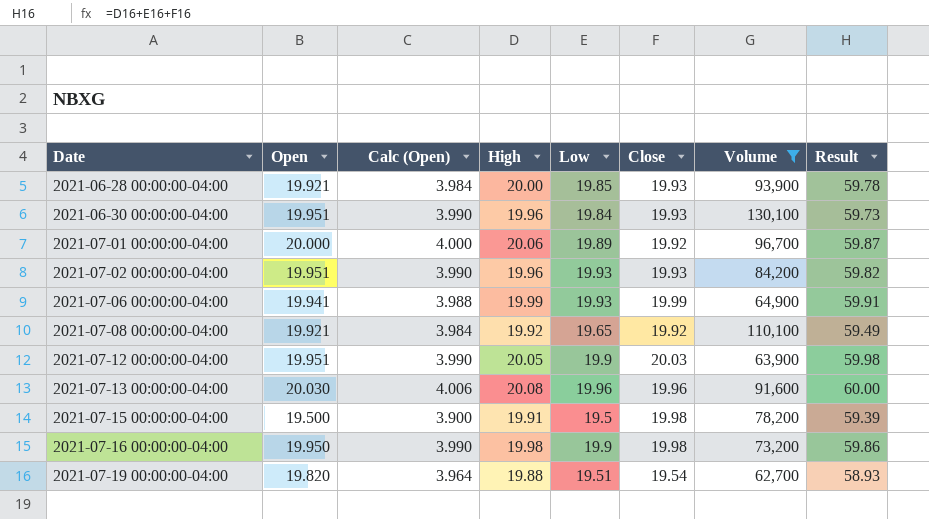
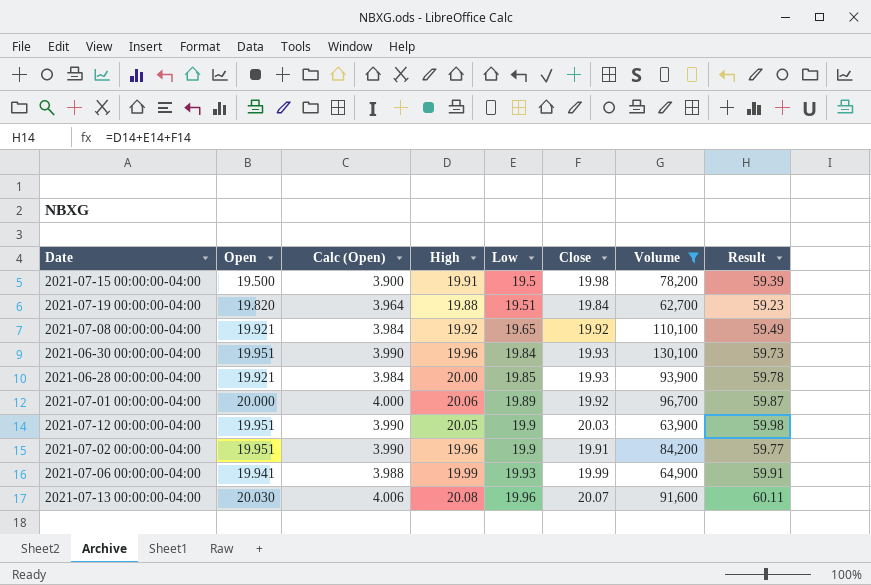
row order: Date ascending -> Low ascending
row 2021-07-16 00:00:00-04:00: 19.950 | 3.990 | 19.98 | 19.9 | 19.98 | 73,200 | 59.86 -> none
2021-07-19 00:00:00-04:00 | Close: 19.54 -> 19.84
2021-07-19 00:00:00-04:00 | Result: 58.93 -> 59.23
2021-07-02 00:00:00-04:00 | Low: 19.93 -> 19.9
2021-07-02 00:00:00-04:00 | Close: 19.93 -> 19.91
2021-07-02 00:00:00-04:00 | Result: 59.82 -> 59.77
2021-07-13 00:00:00-04:00 | Close: 19.96 -> 20.07
2021-07-13 00:00:00-04:00 | Result: 60.00 -> 60.11

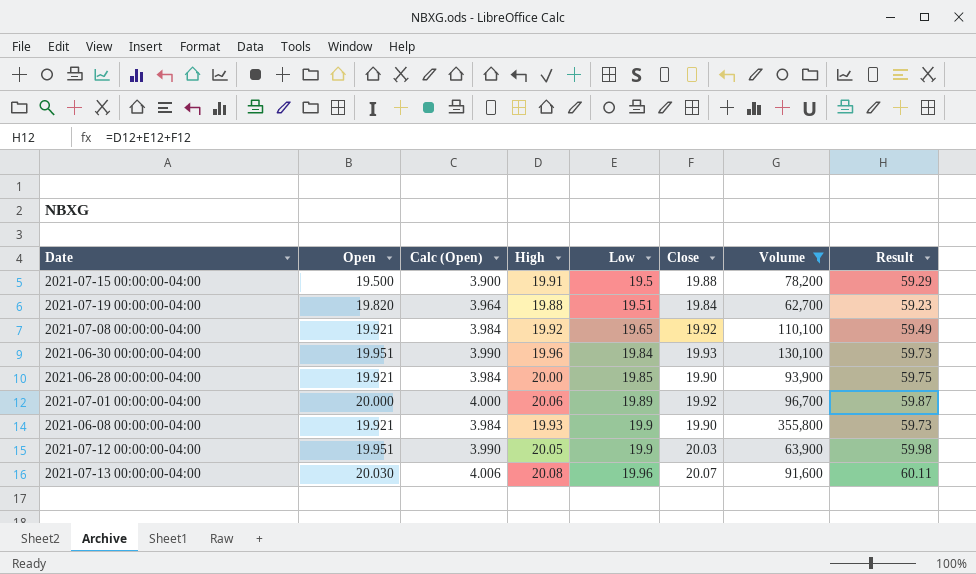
row 2021-07-02 00:00:00-04:00: 19.951 | 3.990 | 19.96 | 19.9 | 19.91 | 84,200 | 59.77 -> none
row 2021-07-06 00:00:00-04:00: 19.941 | 3.988 | 19.99 | 19.93 | 19.99 | 64,900 | 59.91 -> none
2021-07-15 00:00:00-04:00 | Close: 19.98 -> 19.88
2021-07-15 00:00:00-04:00 | Result: 59.39 -> 59.29
2021-06-28 00:00:00-04:00 | Close: 19.93 -> 19.90
2021-06-28 00:00:00-04:00 | Result: 59.78 -> 59.75
row 2021-06-08 00:00:00-04:00: none -> 19.921 | 3.984 | 19.93 | 19.9 | 19.90 | 355,800 | 59.73

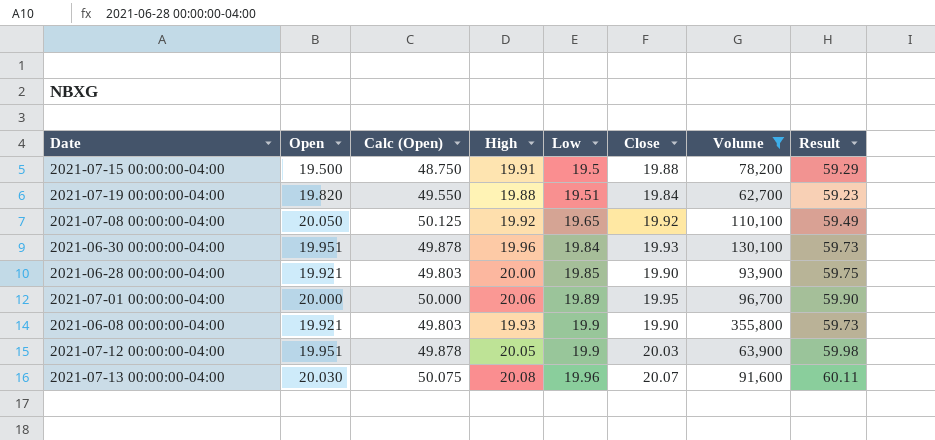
column Calc (Open) | formula: [Open] * 0.2 -> [Open] * 2.5
2021-07-08 00:00:00-04:00 | Open: 19.921 -> 20.050
2021-07-01 00:00:00-04:00 | Close: 19.92 -> 19.95
2021-07-01 00:00:00-04:00 | Result: 59.87 -> 59.90

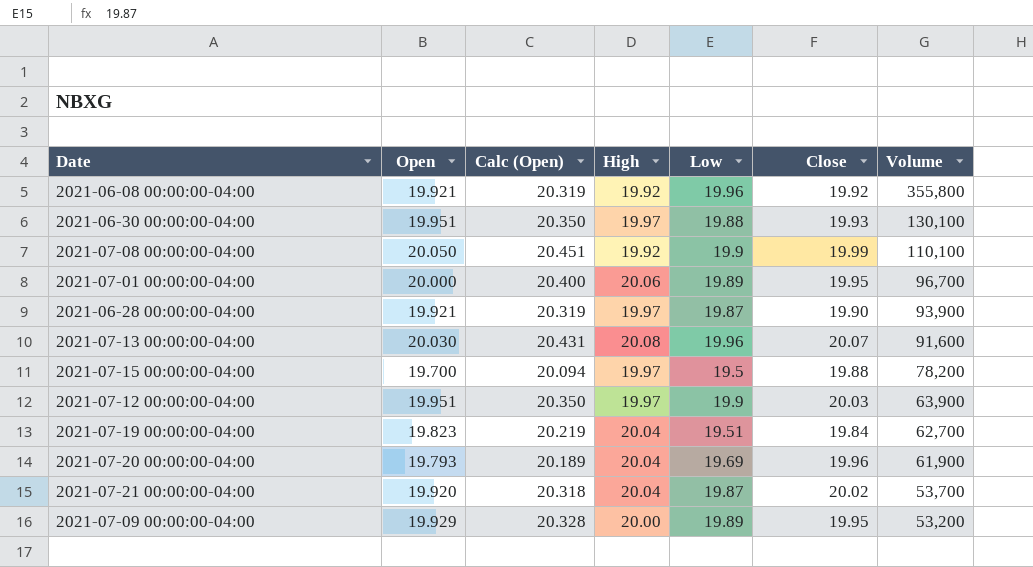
filter: Volume >= 62,700 -> none
row order: Low ascending -> Volume descending
column Result | formula: [High] + [Low] + [Close] -> none
column Calc (Open) | formula: [Open] * 2.5 -> [Open] * 1.02
2021-06-08 00:00:00-04:00 | High: 19.93 -> 19.92
2021-06-08 00:00:00-04:00 | Low: 19.9 -> 19.96
2021-06-08 00:00:00-04:00 | Close: 19.90 -> 19.92
2021-06-30 00:00:00-04:00 | High: 19.96 -> 19.97
2021-06-30 00:00:00-04:00 | Low: 19.84 -> 19.88
2021-07-08 00:00:00-04:00 | Low: 19.65 -> 19.9
2021-07-08 00:00:00-04:00 | Close: 19.92 -> 19.99
2021-06-28 00:00:00-04:00 | High: 20.00 -> 19.97
2021-06-28 00:00:00-04:00 | Low: 19.85 -> 19.87
2021-07-15 00:00:00-04:00 | Open: 19.500 -> 19.700
2021-07-15 00:00:00-04:00 | High: 19.91 -> 19.97
2021-07-12 00:00:00-04:00 | High: 20.05 -> 19.97
2021-07-19 00:00:00-04:00 | Open: 19.820 -> 19.823
2021-07-19 00:00:00-04:00 | High: 19.88 -> 20.04

